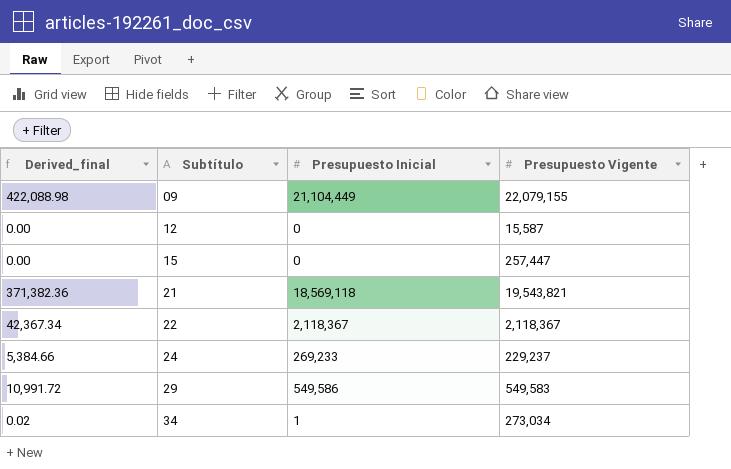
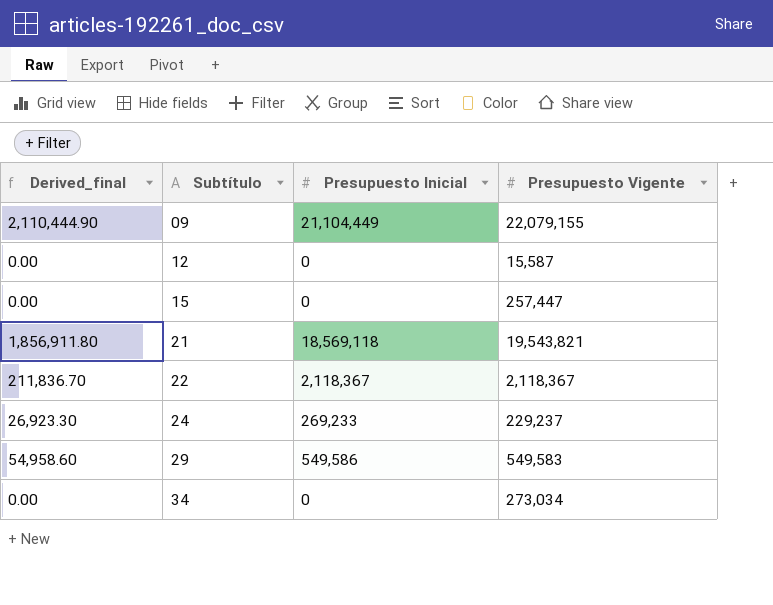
column Derived_final | formula: [Presupuesto Inicial] * 0.02 -> [Presupuesto Inicial] * 0.1
34 | Presupuesto Inicial: 1 -> 0

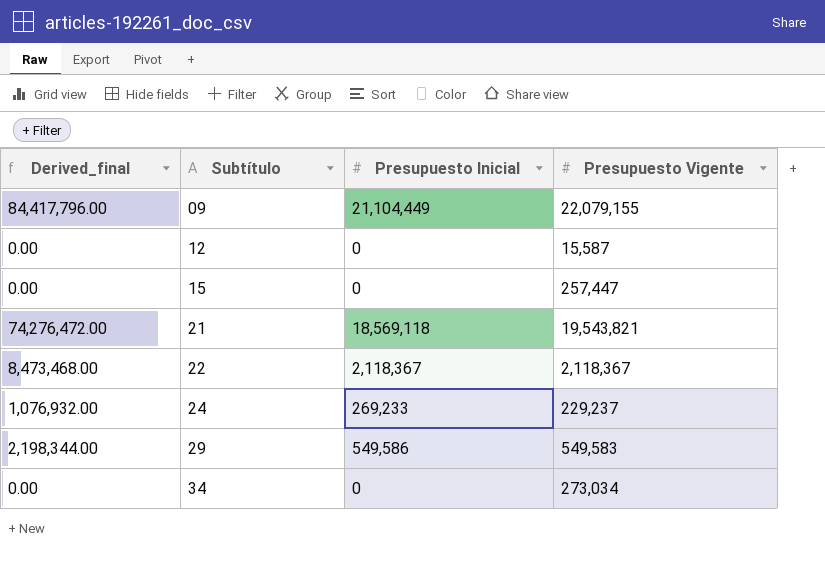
column Derived_final | formula: [Presupuesto Inicial] * 0.1 -> [Presupuesto Inicial] * 4

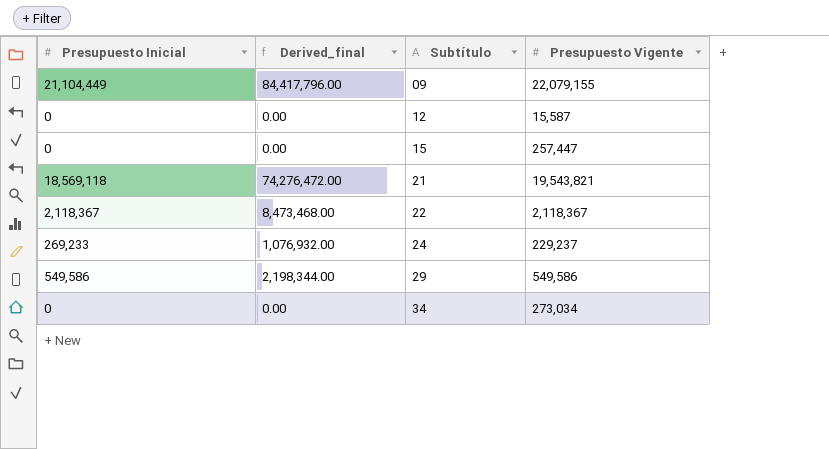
column Presupuesto Inicial | position: 3 -> 1
29 | Presupuesto Vigente: 549,583 -> 549,586

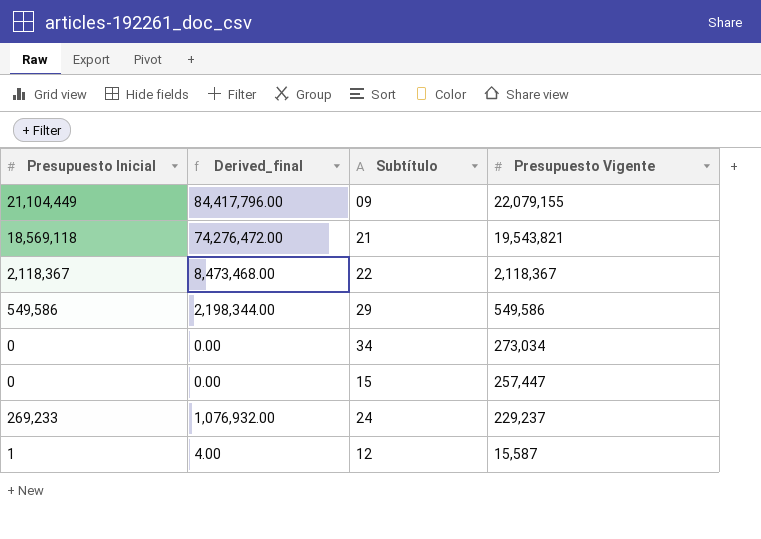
row order: Subtítulo ascending -> Presupuesto Vigente descending
12 | Presupuesto Inicial: 0 -> 1
12 | Derived_final: 0.00 -> 4.00

